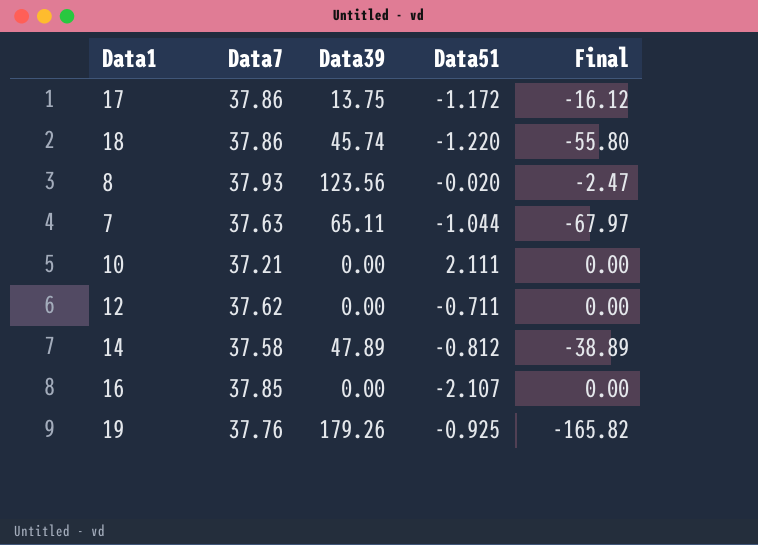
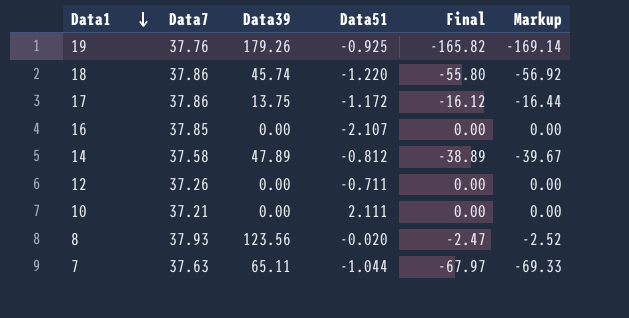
row order: none -> Data1 descending
column Markup | formula: none -> [Final] * 1.02
12 | Data7: 37.62 -> 37.26

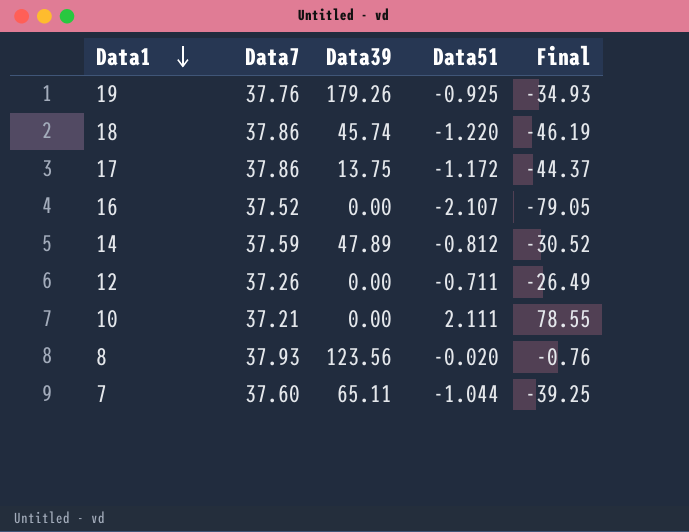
column Markup | formula: [Final] * 1.02 -> none
column Final | formula: [Data39] * [Data51] -> [Data7] * [Data51]
16 | Data7: 37.85 -> 37.52
14 | Data7: 37.58 -> 37.59
7 | Data7: 37.63 -> 37.60

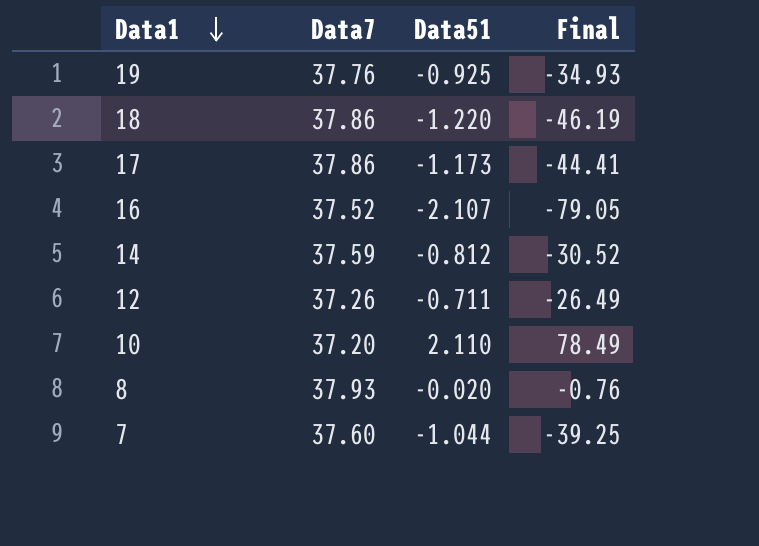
column Data39 | position: 3 -> none
17 | Data51: -1.172 -> -1.173
17 | Final: -44.37 -> -44.41
10 | Data7: 37.21 -> 37.20
10 | Data51: 2.111 -> 2.110
10 | Final: 78.55 -> 78.49

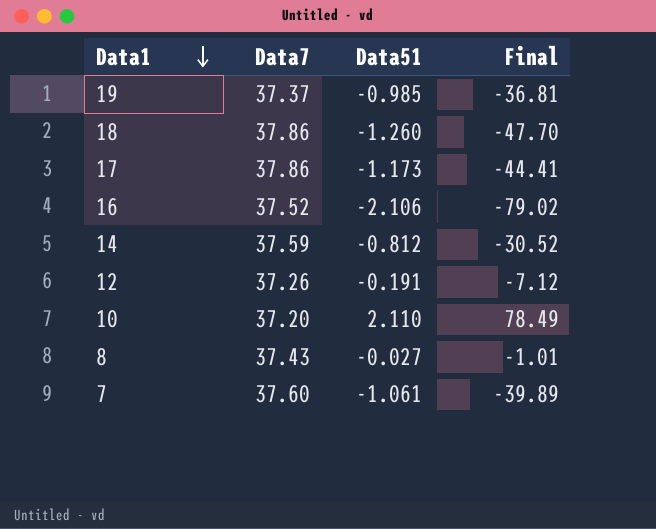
19 | Data7: 37.76 -> 37.37
19 | Data51: -0.925 -> -0.985
19 | Final: -34.93 -> -36.81
18 | Data51: -1.220 -> -1.260
18 | Final: -46.19 -> -47.70
16 | Data51: -2.107 -> -2.106
16 | Final: -79.05 -> -79.02
12 | Data51: -0.711 -> -0.191
12 | Final: -26.49 -> -7.12
8 | Data7: 37.93 -> 37.43
8 | Data51: -0.020 -> -0.027
8 | Final: -0.76 -> -1.01
7 | Data51: -1.044 -> -1.061
7 | Final: -39.25 -> -39.89

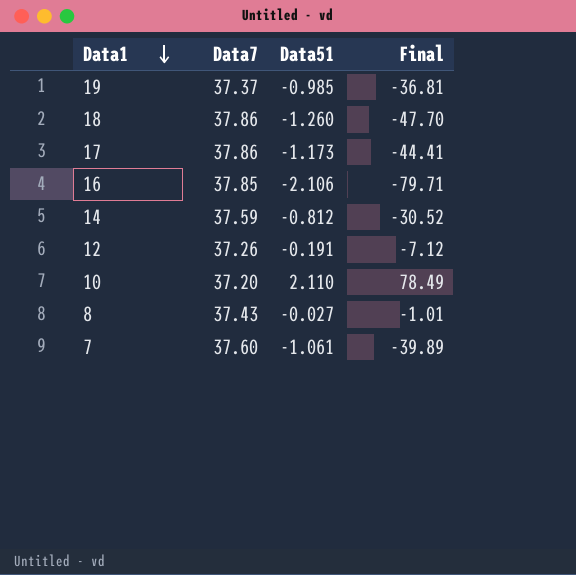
16 | Data7: 37.52 -> 37.85
16 | Final: -79.02 -> -79.71

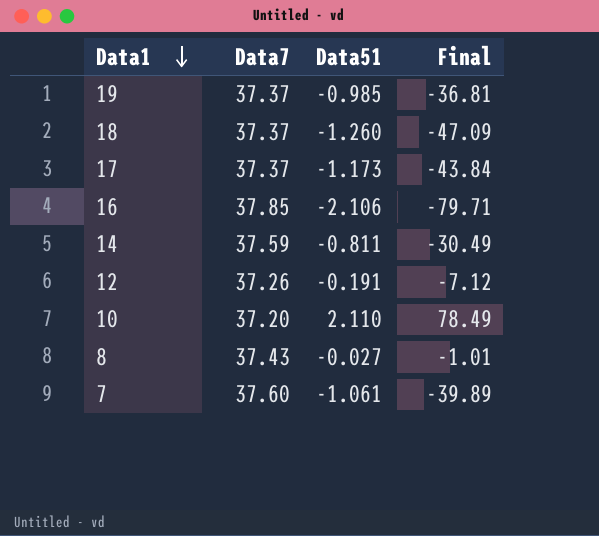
18 | Data7: 37.86 -> 37.37
18 | Final: -47.70 -> -47.09
17 | Data7: 37.86 -> 37.37
17 | Final: -44.41 -> -43.84
14 | Data51: -0.812 -> -0.811
14 | Final: -30.52 -> -30.49

